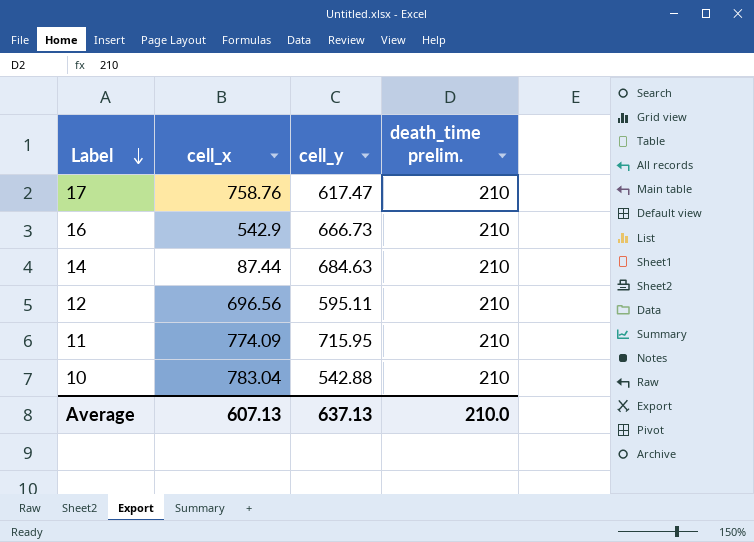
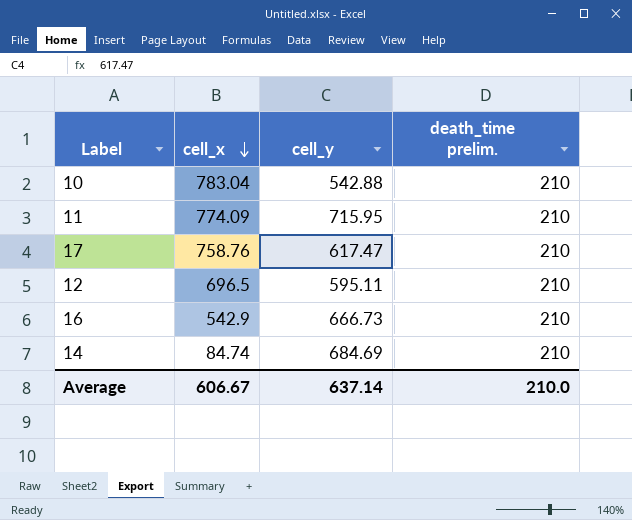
row order: Label descending -> cell_x descending
12 | cell_x: 696.56 -> 696.5
14 | cell_x: 87.44 -> 84.74
14 | cell_y: 684.63 -> 684.69
Average | cell_x: 607.13 -> 606.67
Average | cell_y: 637.13 -> 637.14

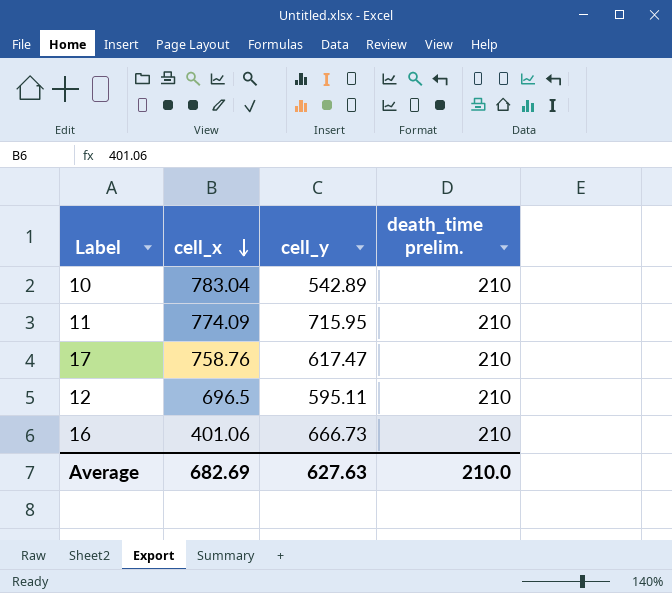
row 14: 84.74 | 684.69 | 210 -> none
10 | cell_y: 542.88 -> 542.89
16 | cell_x: 542.9 -> 401.06
Average | cell_x: 606.67 -> 682.69
Average | cell_y: 637.14 -> 627.63

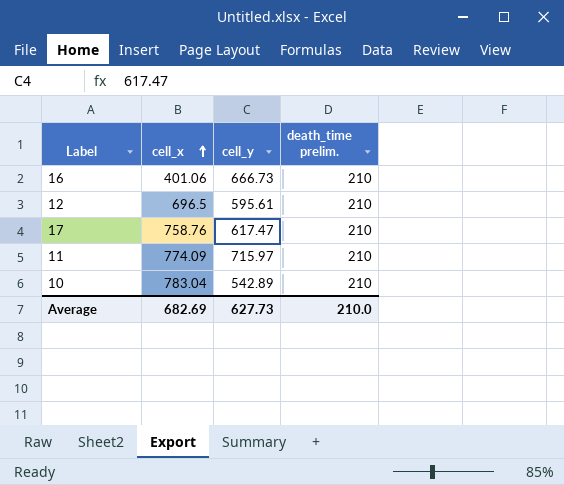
row order: cell_x descending -> cell_x ascending
12 | cell_y: 595.11 -> 595.61
11 | cell_y: 715.95 -> 715.97
Average | cell_y: 627.63 -> 627.73

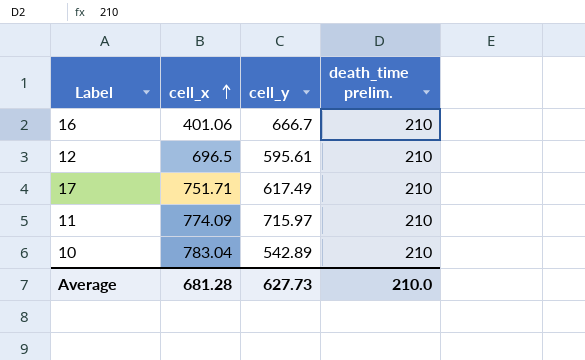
16 | cell_y: 666.73 -> 666.7
17 | cell_x: 758.76 -> 751.71
17 | cell_y: 617.47 -> 617.49
Average | cell_x: 682.69 -> 681.28

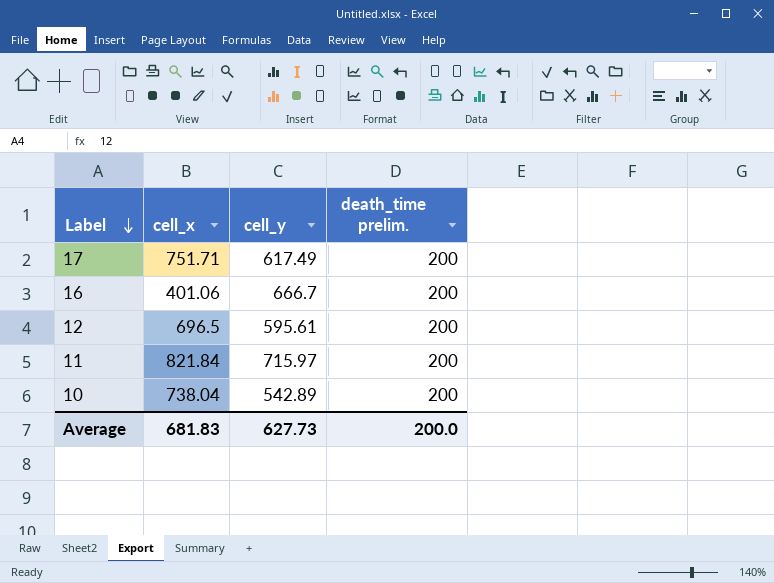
row order: cell_x ascending -> Label descending
17 | death_time prelim.: 210 -> 200
16 | death_time prelim.: 210 -> 200
12 | death_time prelim.: 210 -> 200
11 | cell_x: 774.09 -> 821.84
11 | death_time prelim.: 210 -> 200
10 | cell_x: 783.04 -> 738.04
10 | death_time prelim.: 210 -> 200
Average | cell_x: 681.28 -> 681.83
Average | death_time prelim.: 210.0 -> 200.0

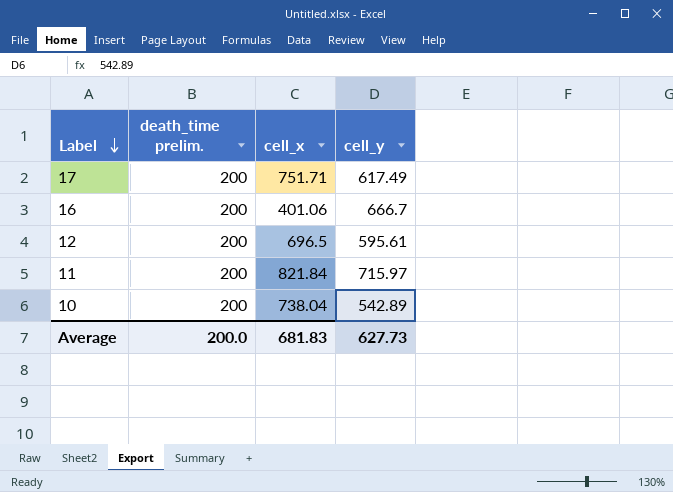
column death_time prelim. | position: 4 -> 2

